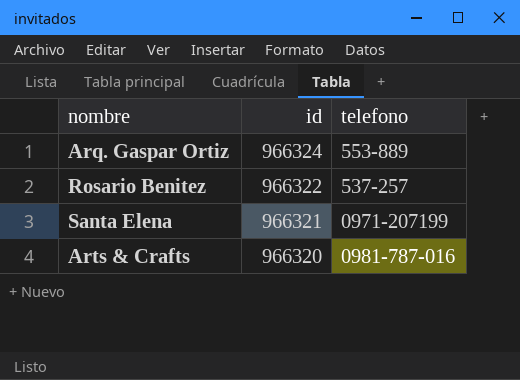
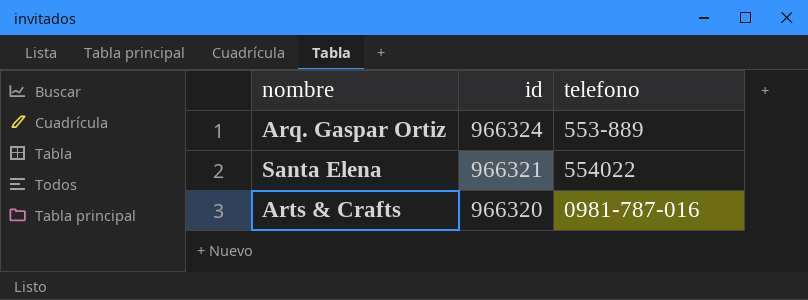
row Rosario Benitez: 966322 | 537-257 -> none
Santa Elena | telefono: 0971-207199 -> 554022

